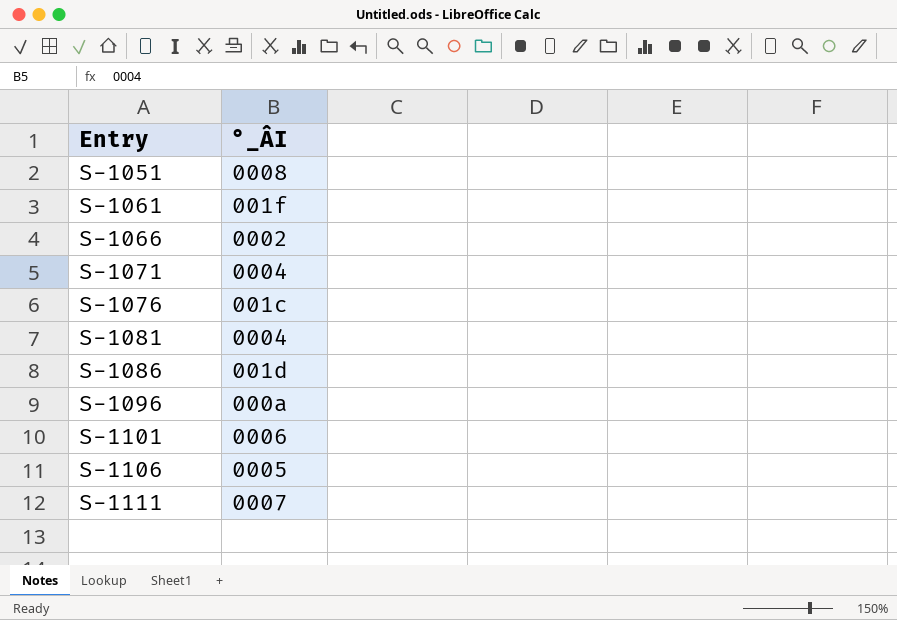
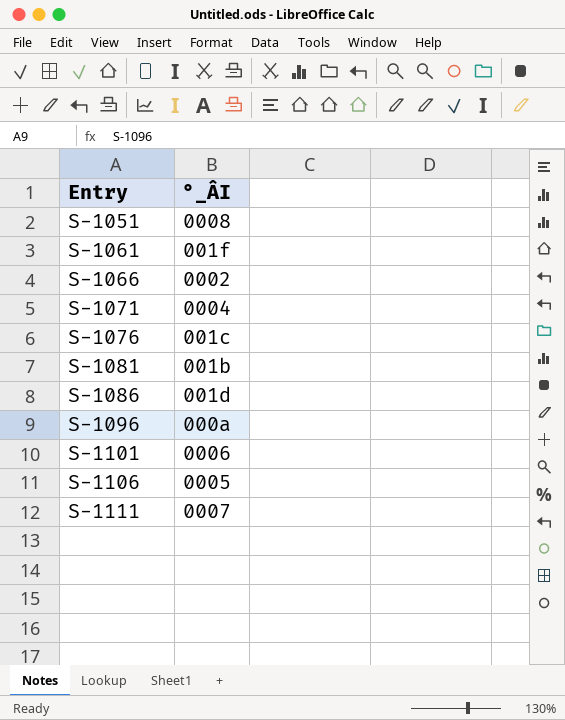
S-1081 | °_ÂI: 0004 -> 001b

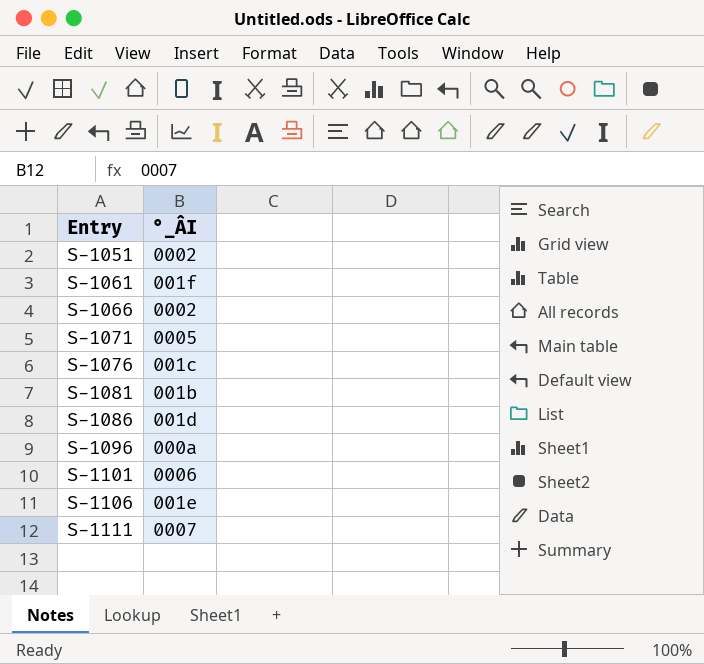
S-1051 | °_ÂI: 0008 -> 0002
S-1071 | °_ÂI: 0004 -> 0005
S-1106 | °_ÂI: 0005 -> 001e

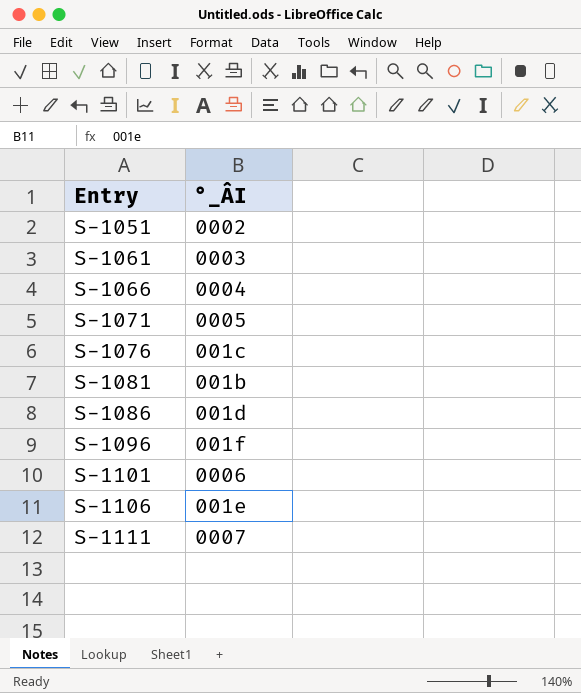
S-1061 | °_ÂI: 001f -> 0003
S-1066 | °_ÂI: 0002 -> 0004
S-1096 | °_ÂI: 000a -> 001f

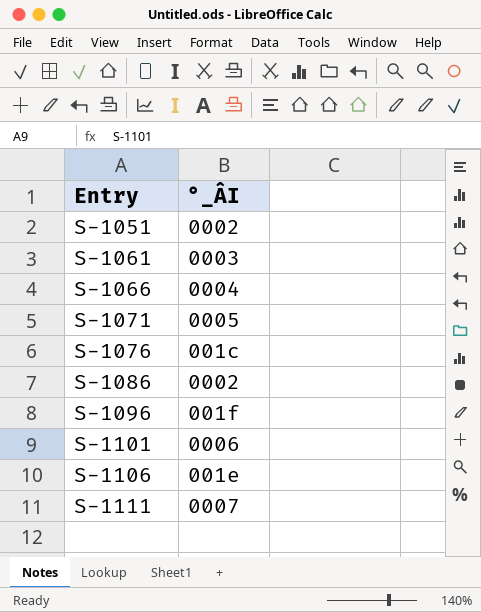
row S-1081: 001b -> none
S-1086 | °_ÂI: 001d -> 0002

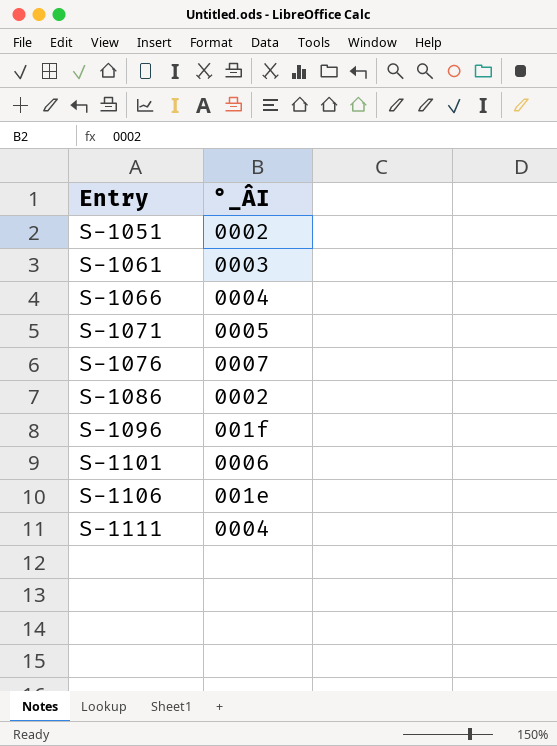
S-1076 | °_ÂI: 001c -> 0007
S-1111 | °_ÂI: 0007 -> 0004

